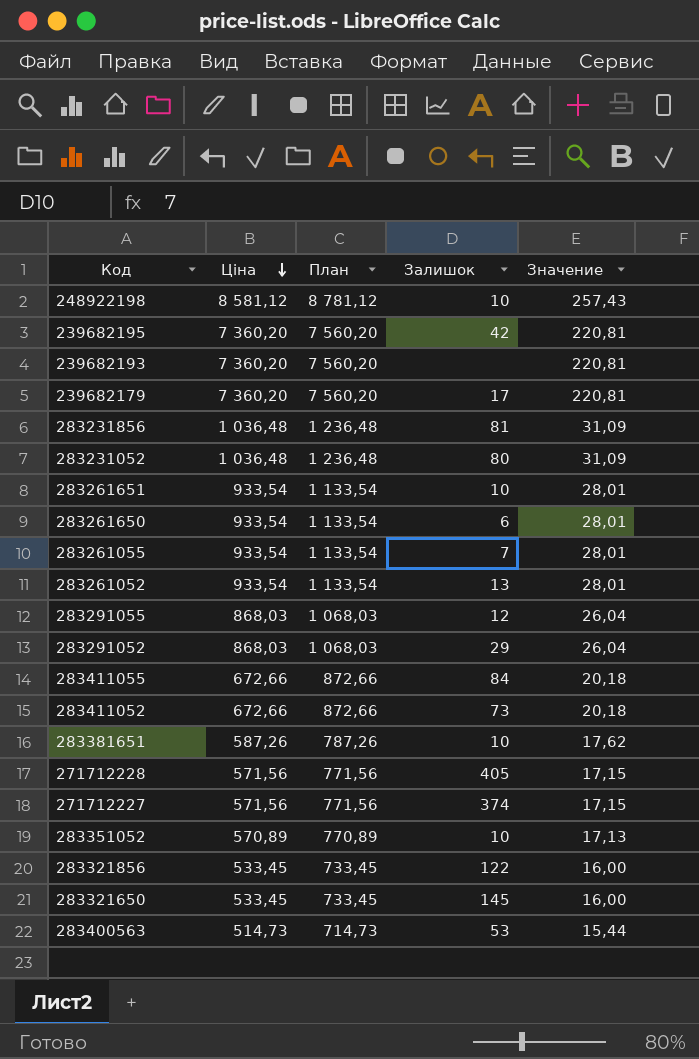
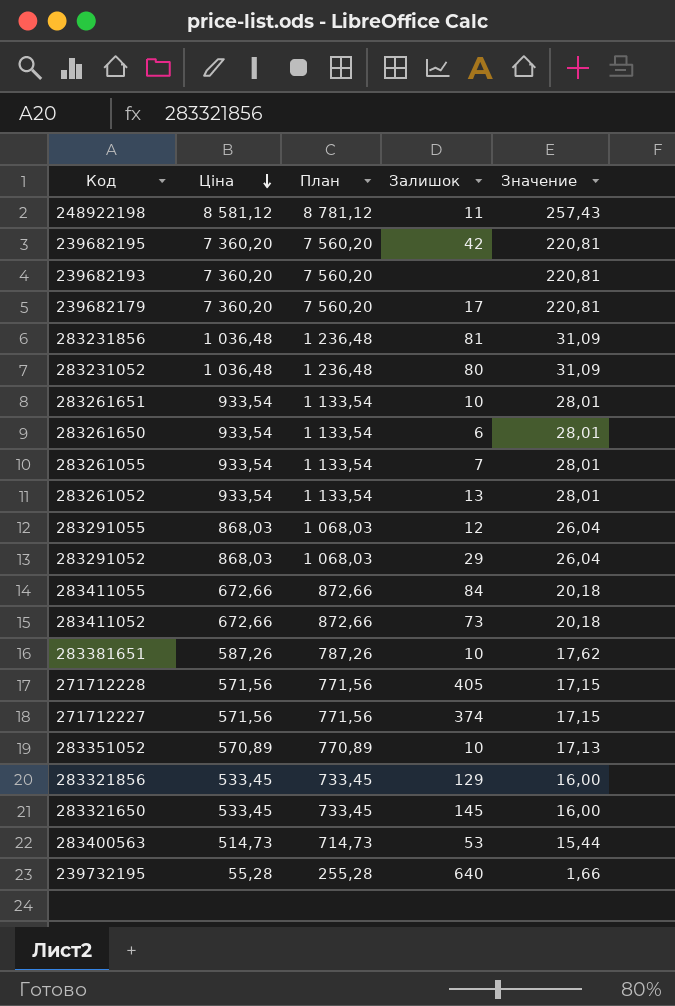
248922198 | Залишок: 10 -> 11
283321856 | Залишок: 122 -> 129
row 239732195: none -> 55,28 | 255,28 | 640 | 1,66

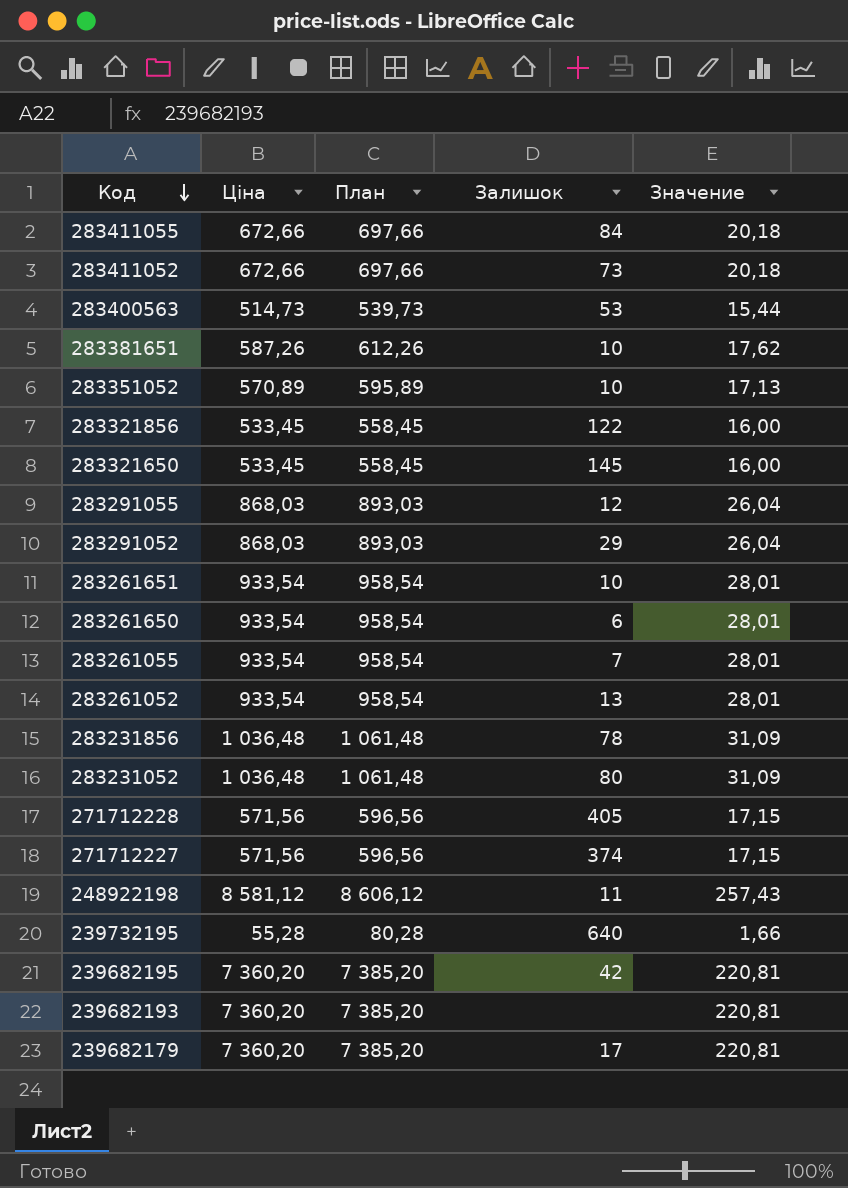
row order: Ціна descending -> Код descending
column План | formula: [Ціна] + 200 -> [Ціна] + 25
283321856 | Залишок: 129 -> 122
283231856 | Залишок: 81 -> 78

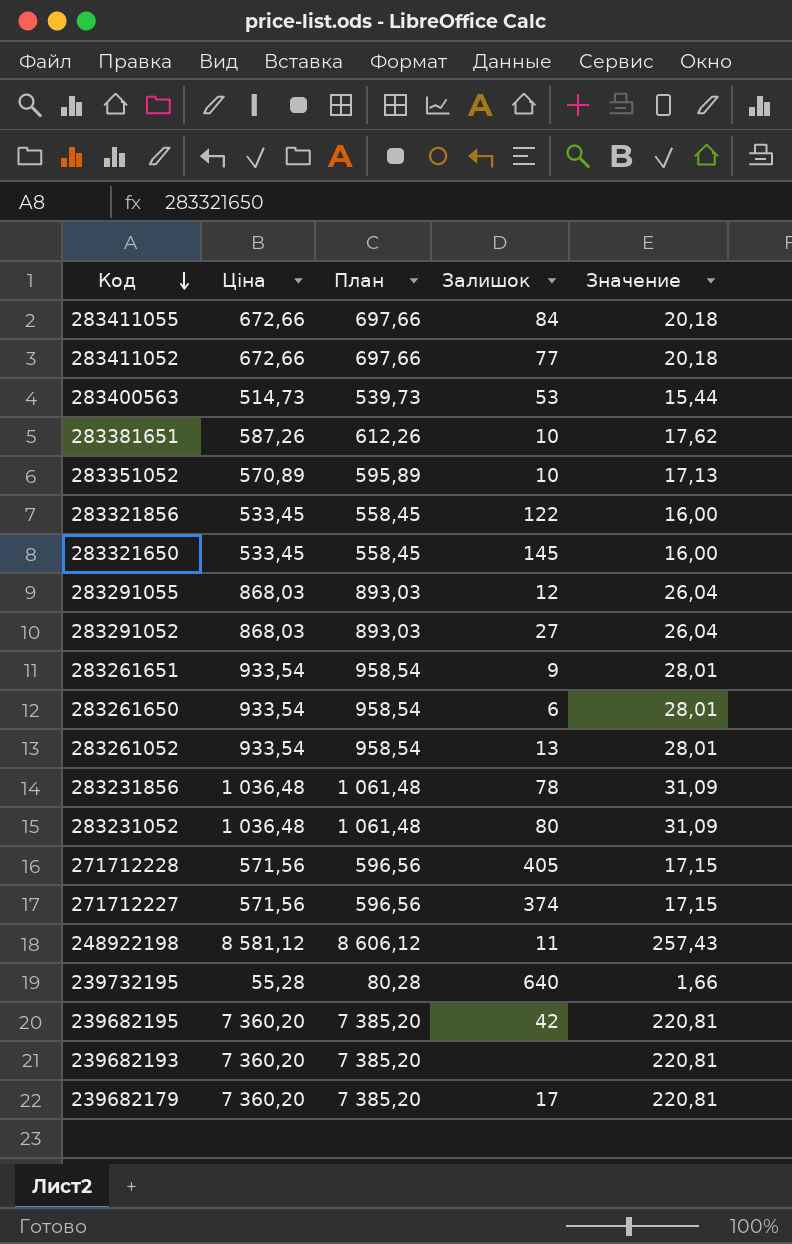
row 283261055: 933,54 | 958,54 | 7 | 28,01 -> none
283411052 | Залишок: 73 -> 77
283291052 | Залишок: 29 -> 27
283261651 | Залишок: 10 -> 9

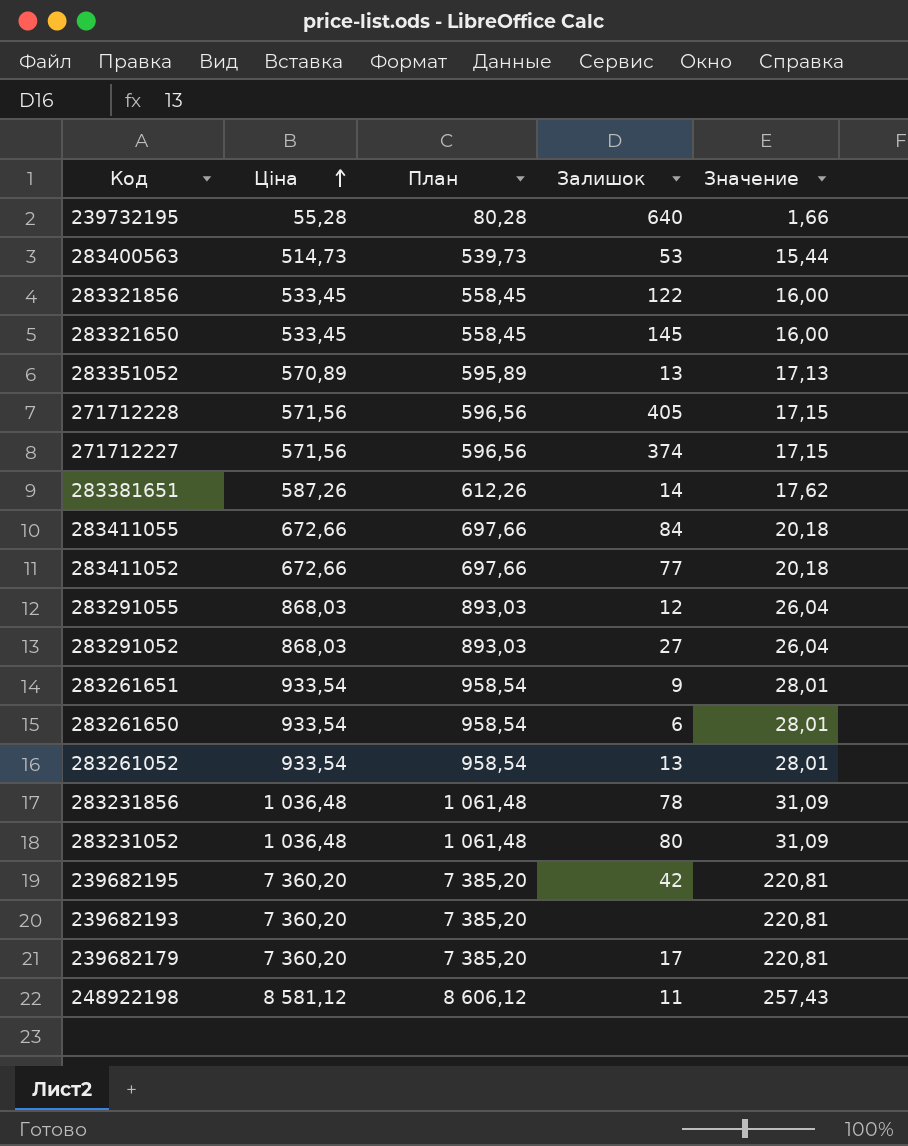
row order: Код descending -> Ціна ascending
283351052 | Залишок: 10 -> 13
283381651 | Залишок: 10 -> 14

